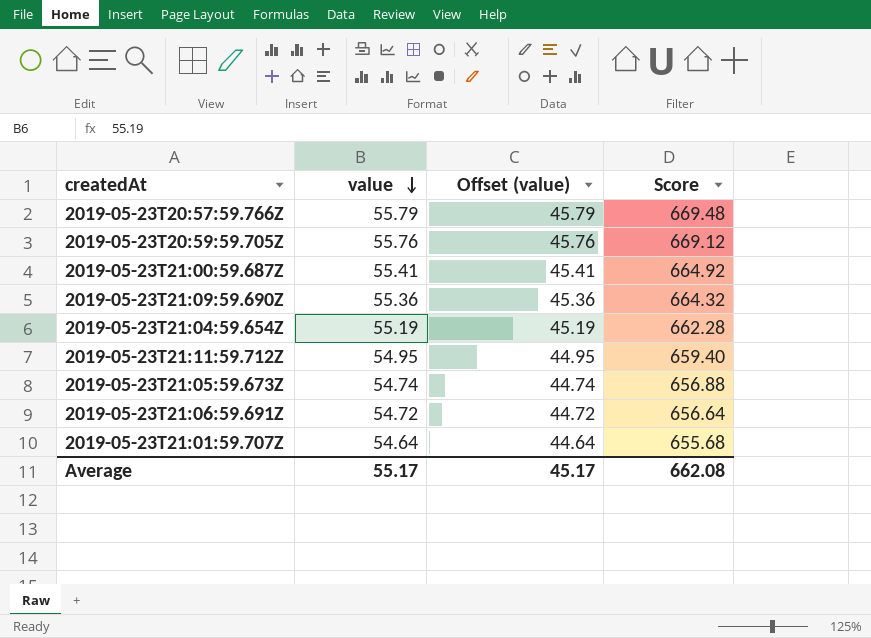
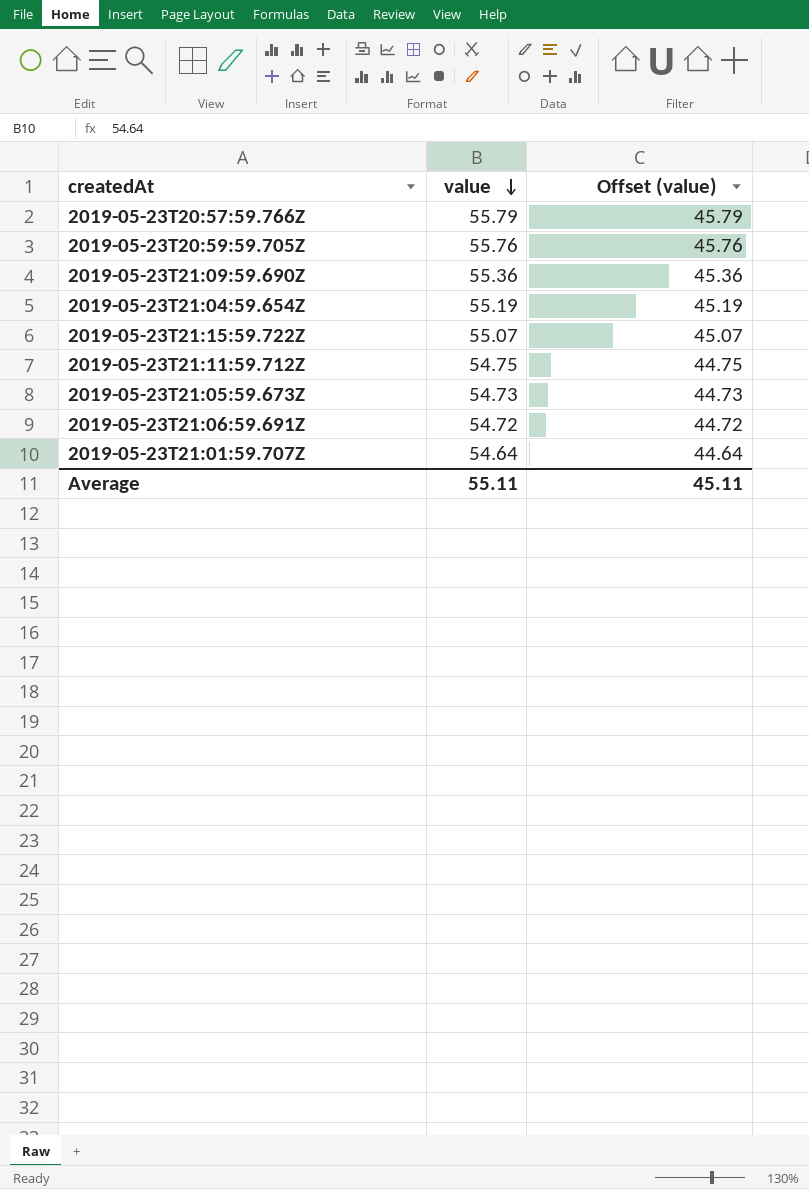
column Score | formula: [value] * 12 -> none
row 2019-05-23T21:00:59.687Z: 55.41 | 45.41 | 664.92 -> none
row 2019-05-23T21:15:59.722Z: none -> 55.07 | 45.07
2019-05-23T21:11:59.712Z | value: 54.95 -> 54.75
2019-05-23T21:11:59.712Z | Offset (value): 44.95 -> 44.75
2019-05-23T21:05:59.673Z | value: 54.74 -> 54.73
2019-05-23T21:05:59.673Z | Offset (value): 44.74 -> 44.73
Average | value: 55.17 -> 55.11
Average | Offset (value): 45.17 -> 45.11

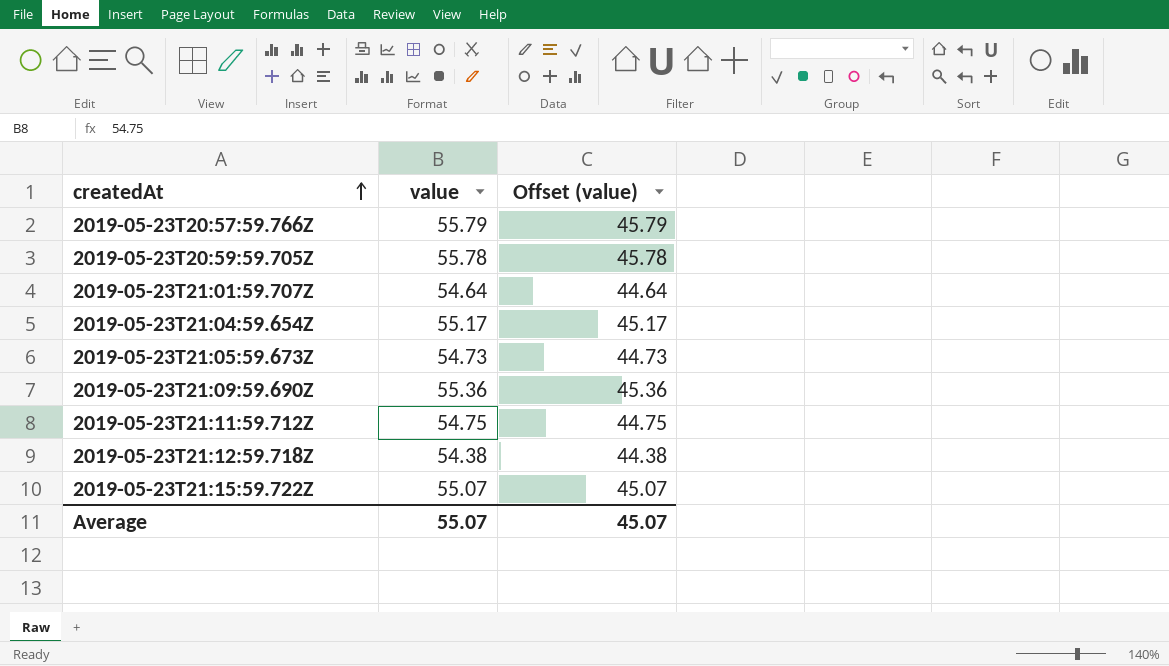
row order: value descending -> createdAt ascending
row 2019-05-23T21:06:59.691Z: 54.72 | 44.72 -> none
2019-05-23T20:59:59.705Z | value: 55.76 -> 55.78
2019-05-23T20:59:59.705Z | Offset (value): 45.76 -> 45.78
2019-05-23T21:04:59.654Z | value: 55.19 -> 55.17
2019-05-23T21:04:59.654Z | Offset (value): 45.19 -> 45.17
row 2019-05-23T21:12:59.718Z: none -> 54.38 | 44.38
Average | value: 55.11 -> 55.07
Average | Offset (value): 45.11 -> 45.07

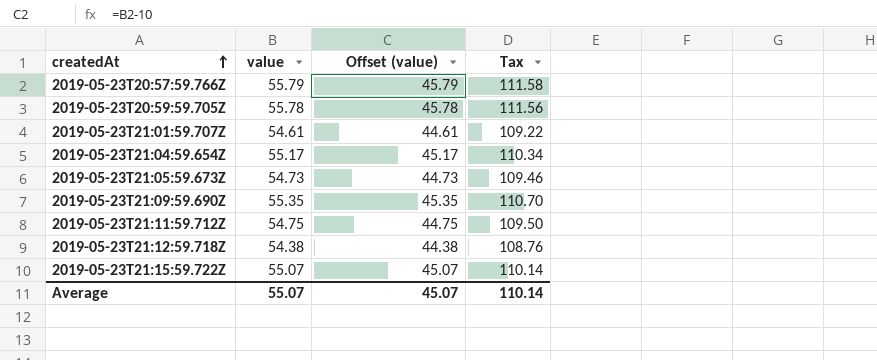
column Tax | formula: none -> [value] * 2
2019-05-23T21:01:59.707Z | value: 54.64 -> 54.61
2019-05-23T21:01:59.707Z | Offset (value): 44.64 -> 44.61
2019-05-23T21:09:59.690Z | value: 55.36 -> 55.35
2019-05-23T21:09:59.690Z | Offset (value): 45.36 -> 45.35

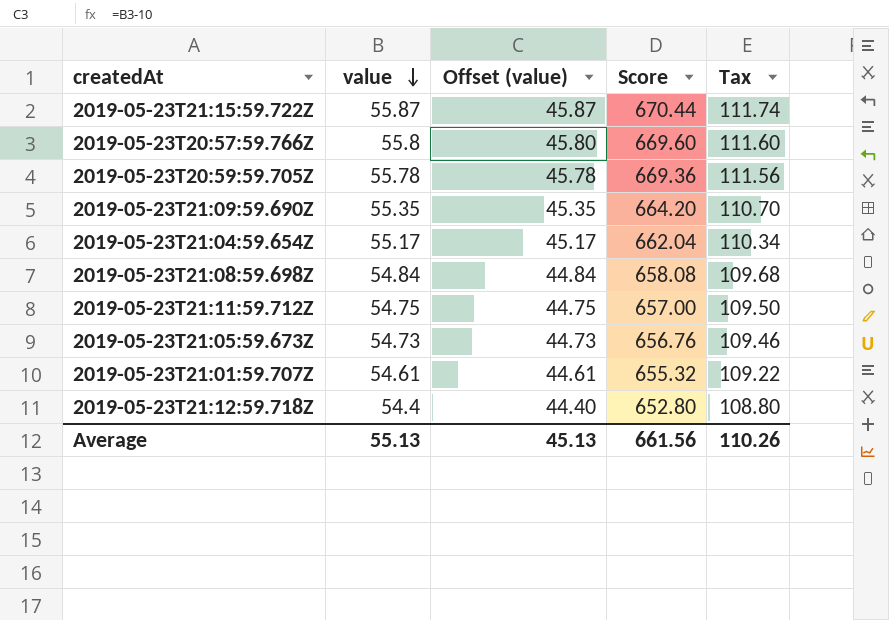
row order: createdAt ascending -> value descending
column Score | formula: none -> [value] * 12
2019-05-23T21:15:59.722Z | value: 55.07 -> 55.87
2019-05-23T21:15:59.722Z | Offset (value): 45.07 -> 45.87
2019-05-23T21:15:59.722Z | Tax: 110.14 -> 111.74
2019-05-23T20:57:59.766Z | value: 55.79 -> 55.8
2019-05-23T20:57:59.766Z | Offset (value): 45.79 -> 45.80
2019-05-23T20:57:59.766Z | Tax: 111.58 -> 111.60
row 2019-05-23T21:08:59.698Z: none -> 54.84 | 44.84 | 658.08 | 109.68
2019-05-23T21:12:59.718Z | value: 54.38 -> 54.4
2019-05-23T21:12:59.718Z | Offset (value): 44.38 -> 44.40
2019-05-23T21:12:59.718Z | Tax: 108.76 -> 108.80
Average | value: 55.07 -> 55.13
Average | Offset (value): 45.07 -> 45.13
Average | Tax: 110.14 -> 110.26

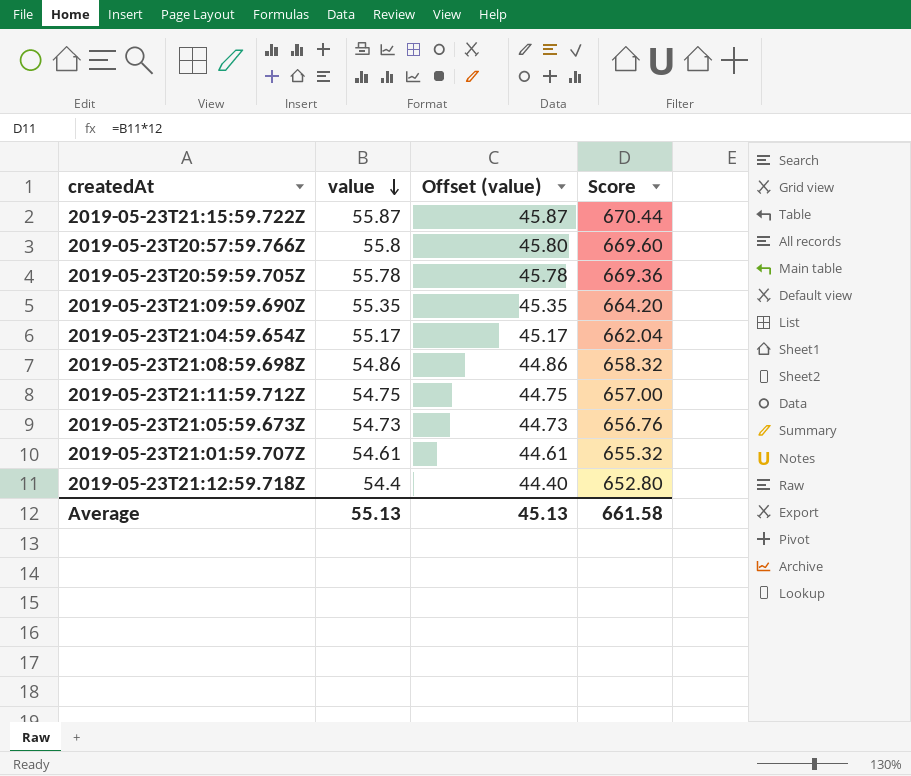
column Tax | formula: [value] * 2 -> none
2019-05-23T21:08:59.698Z | value: 54.84 -> 54.86
2019-05-23T21:08:59.698Z | Offset (value): 44.84 -> 44.86
2019-05-23T21:08:59.698Z | Score: 658.08 -> 658.32
Average | Score: 661.56 -> 661.58

